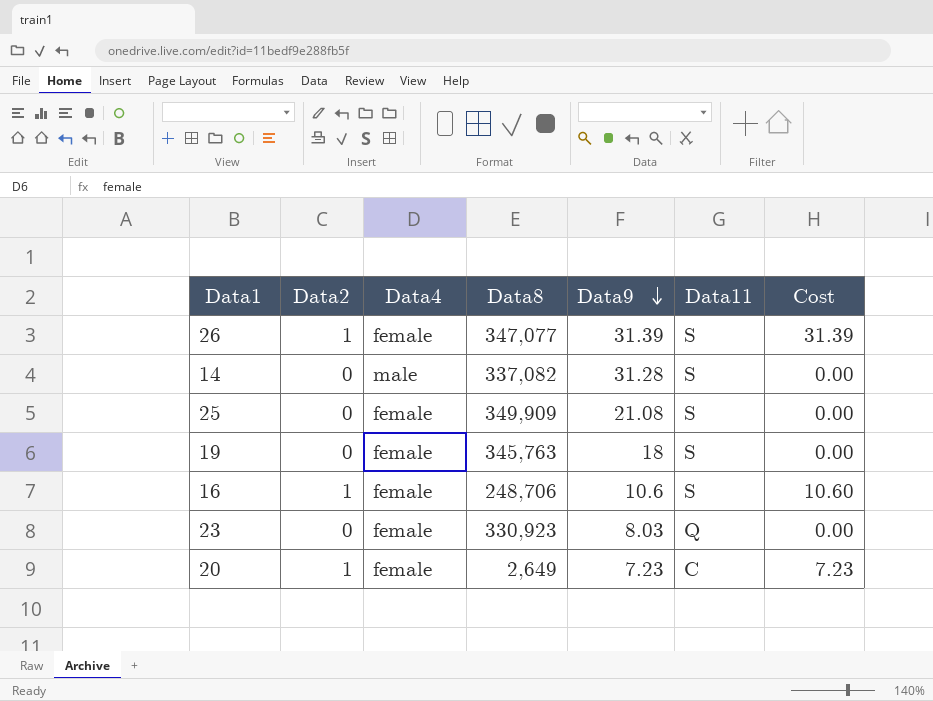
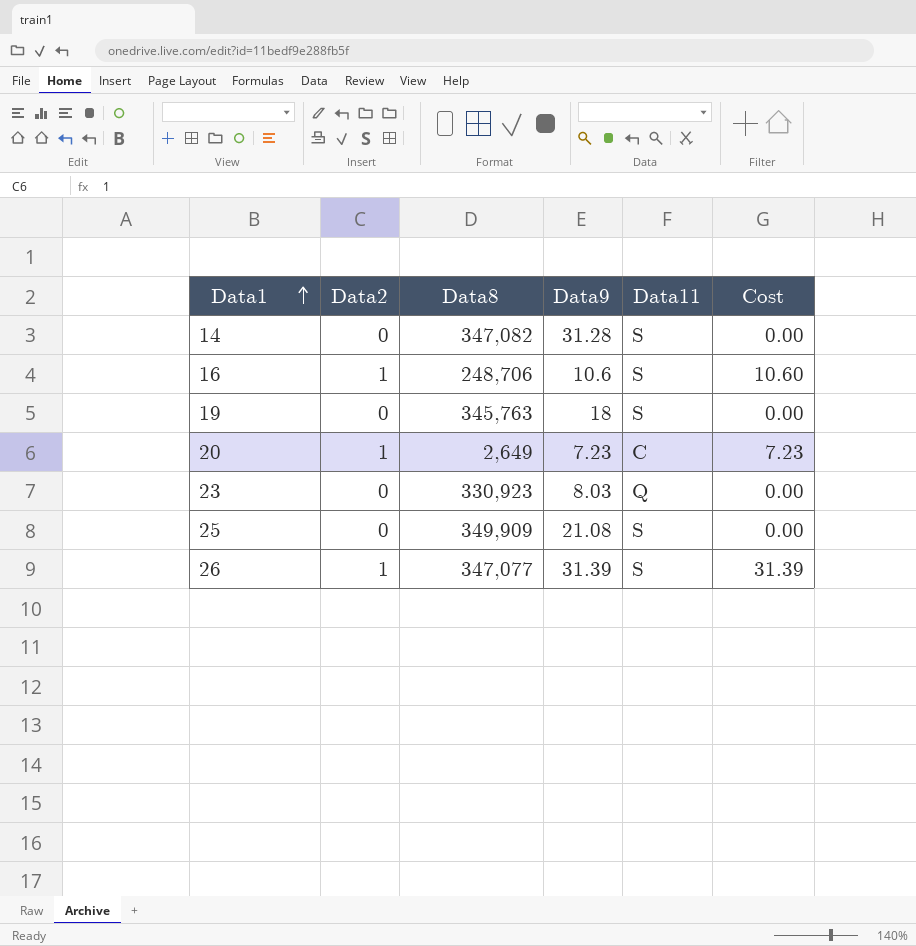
row order: Data9 descending -> Data1 ascending
column Data4 | position: 3 -> none
14 | Data8: 337,082 -> 347,082

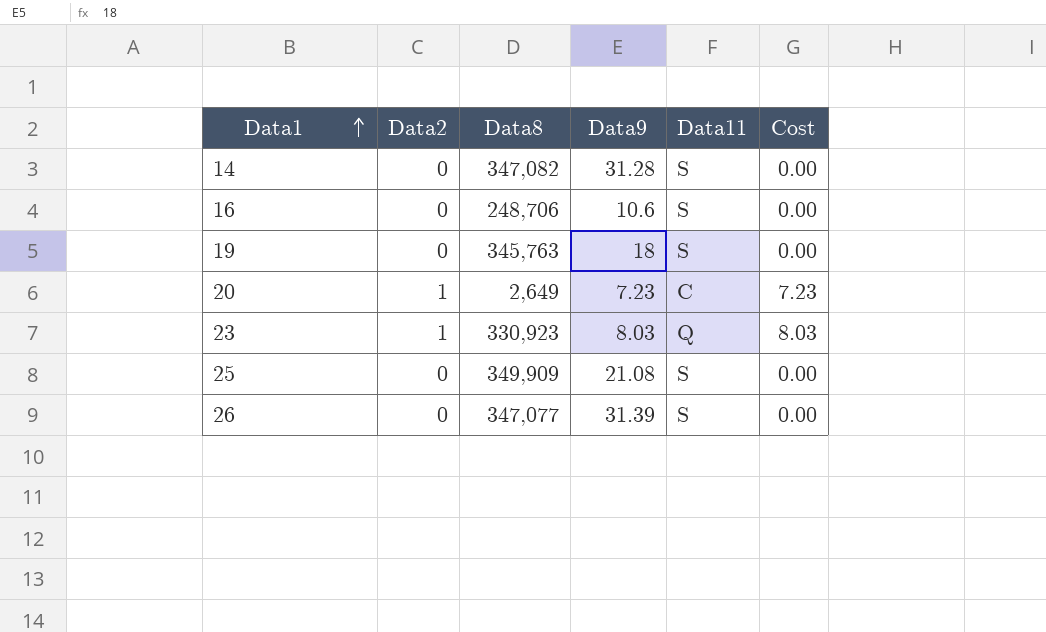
16 | Data2: 1 -> 0
16 | Cost: 10.60 -> 0.00
23 | Data2: 0 -> 1
23 | Cost: 0.00 -> 8.03
26 | Data2: 1 -> 0
26 | Cost: 31.39 -> 0.00

